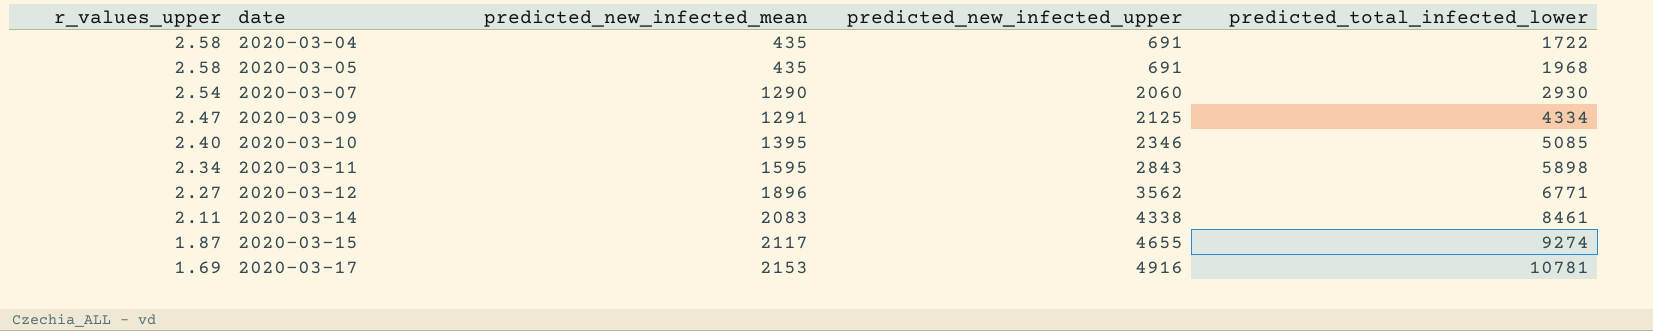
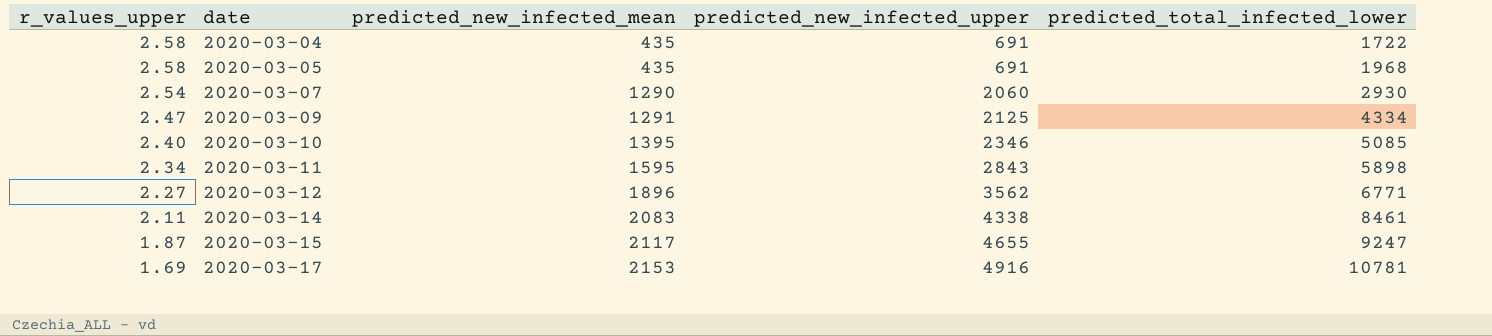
2020-03-15 | predicted_total_infected_lower: 9274 -> 9247

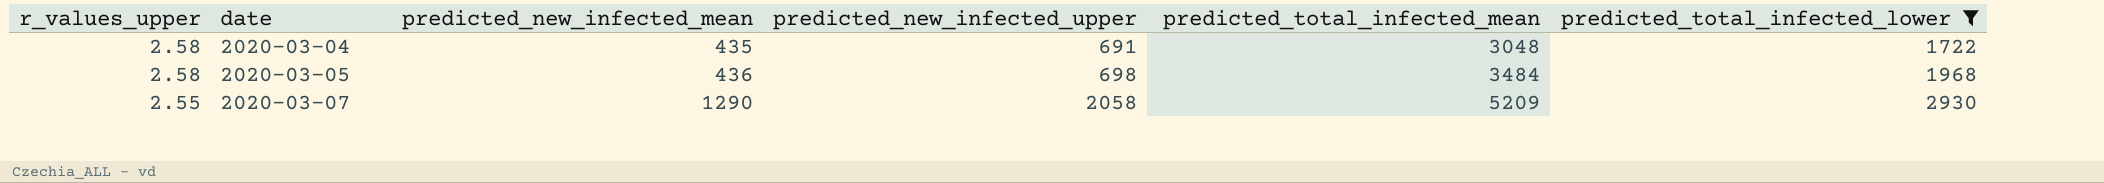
filter: none -> predicted_total_infected_lower <= 2930
column predicted_total_infected_mean | position: none -> 5
2020-03-05 | predicted_new_infected_mean: 435 -> 436
2020-03-05 | predicted_new_infected_upper: 691 -> 698
2020-03-07 | r_values_upper: 2.54 -> 2.55
2020-03-07 | predicted_new_infected_upper: 2060 -> 2058

